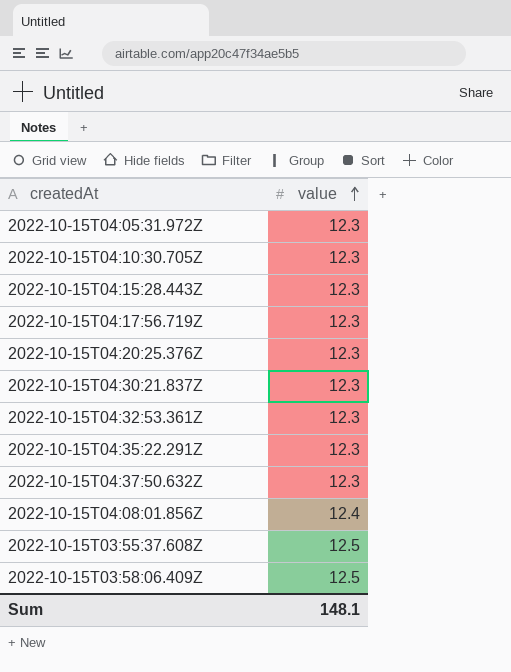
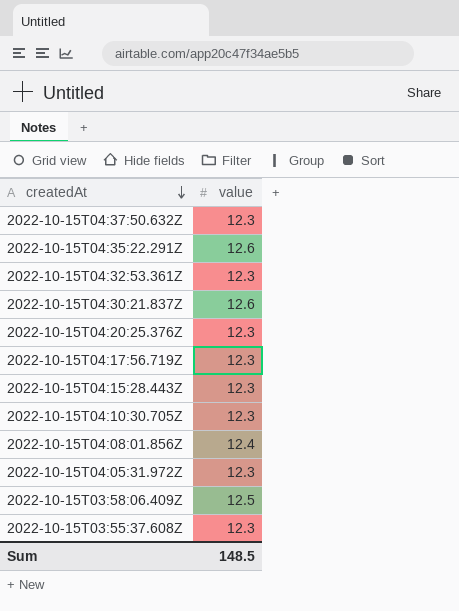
row order: value ascending -> createdAt descending
2022-10-15T04:35:22.291Z | value: 12.3 -> 12.6
2022-10-15T04:30:21.837Z | value: 12.3 -> 12.6
2022-10-15T03:55:37.608Z | value: 12.5 -> 12.3
Sum | value: 148.1 -> 148.5

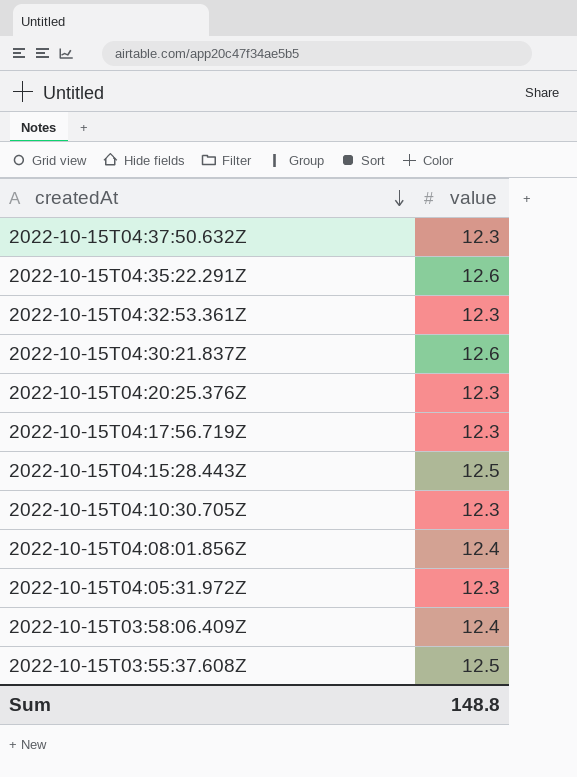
2022-10-15T04:15:28.443Z | value: 12.3 -> 12.5
2022-10-15T03:58:06.409Z | value: 12.5 -> 12.4
2022-10-15T03:55:37.608Z | value: 12.3 -> 12.5
Sum | value: 148.5 -> 148.8

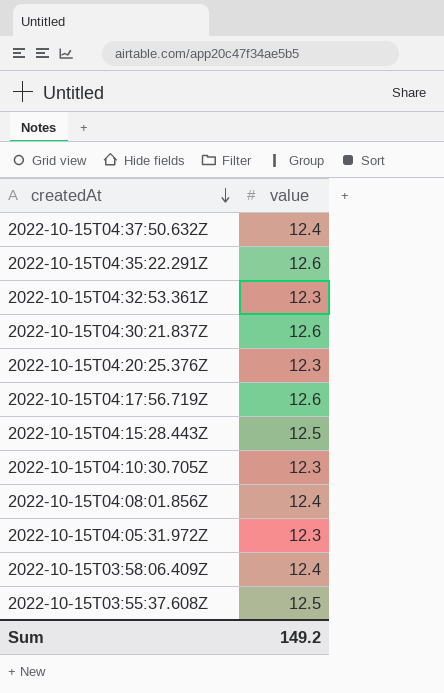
2022-10-15T04:37:50.632Z | value: 12.3 -> 12.4
2022-10-15T04:17:56.719Z | value: 12.3 -> 12.6
Sum | value: 148.8 -> 149.2

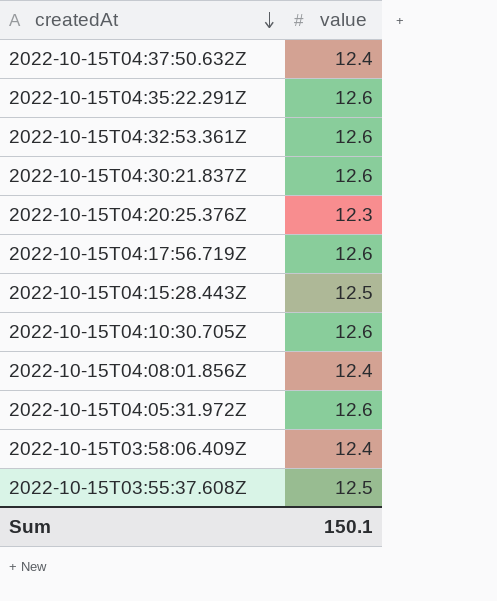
2022-10-15T04:32:53.361Z | value: 12.3 -> 12.6
2022-10-15T04:10:30.705Z | value: 12.3 -> 12.6
2022-10-15T04:05:31.972Z | value: 12.3 -> 12.6
Sum | value: 149.2 -> 150.1

